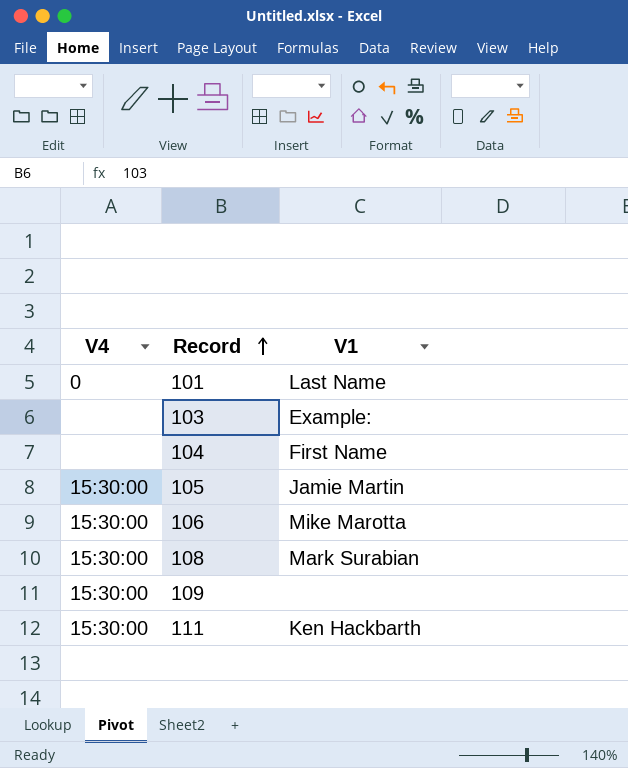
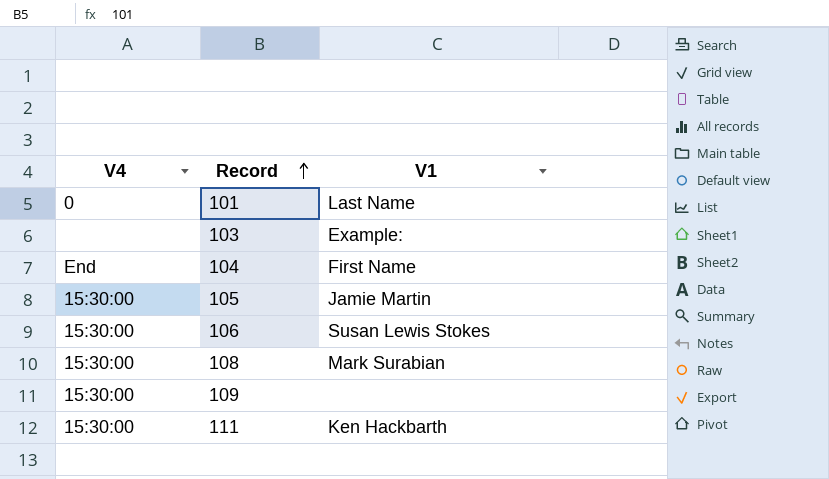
104 | V4: none -> End
106 | V1: Mike Marotta -> Susan Lewis Stokes

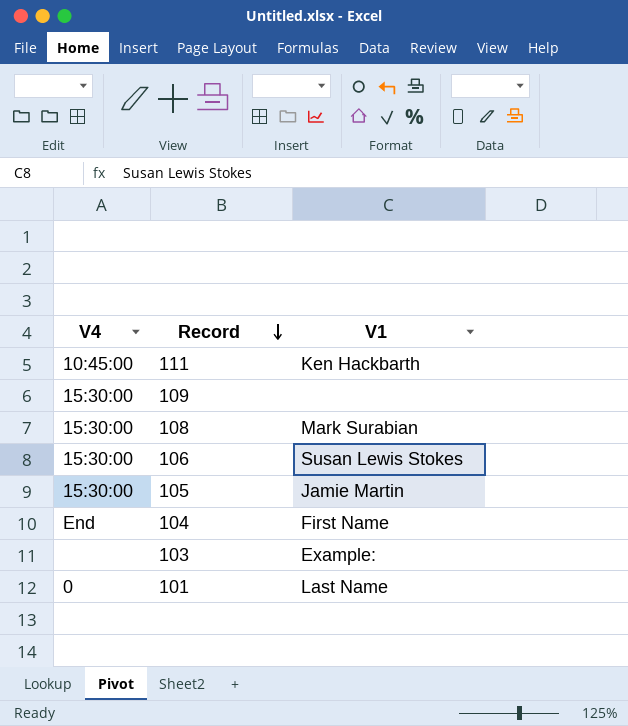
row order: Record ascending -> Record descending
111 | V4: 15:30:00 -> 10:45:00

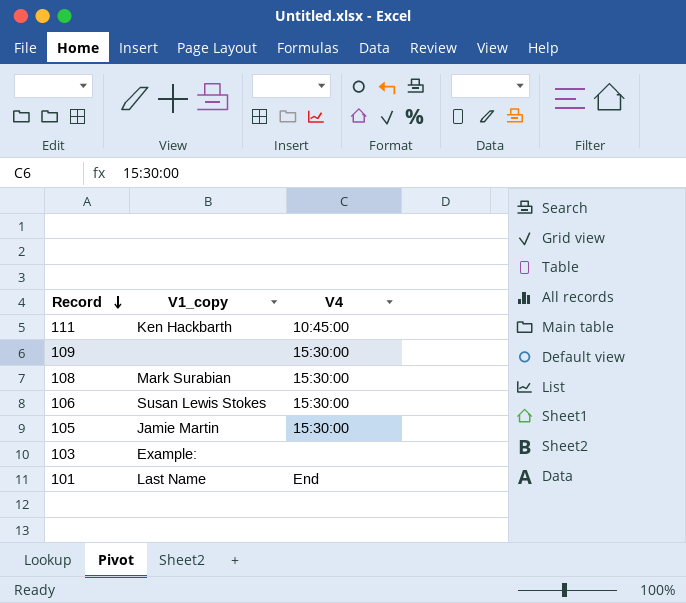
column name: V1 -> V1_copy
column V4 | position: 1 -> 3
row 104: End | First Name -> none
101 | V4: 0 -> End

